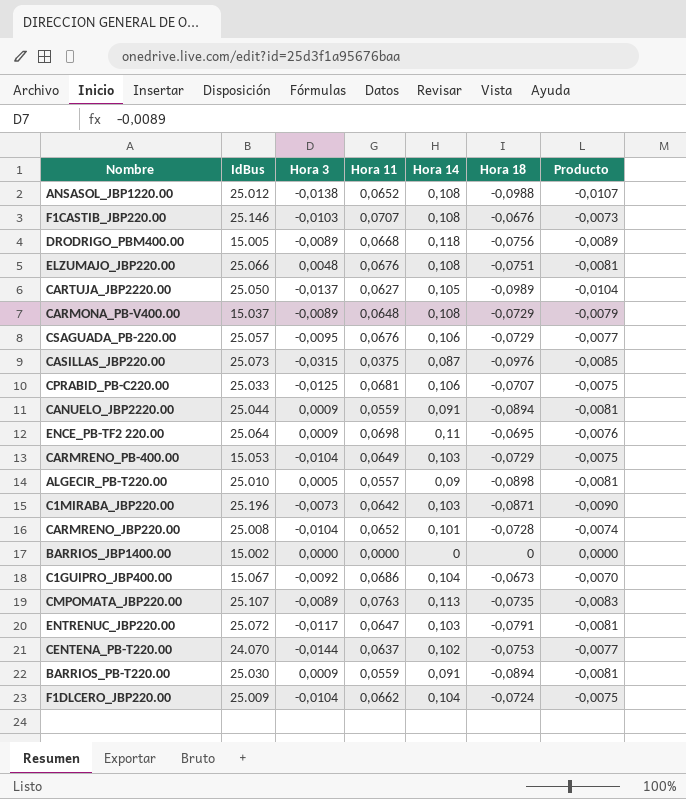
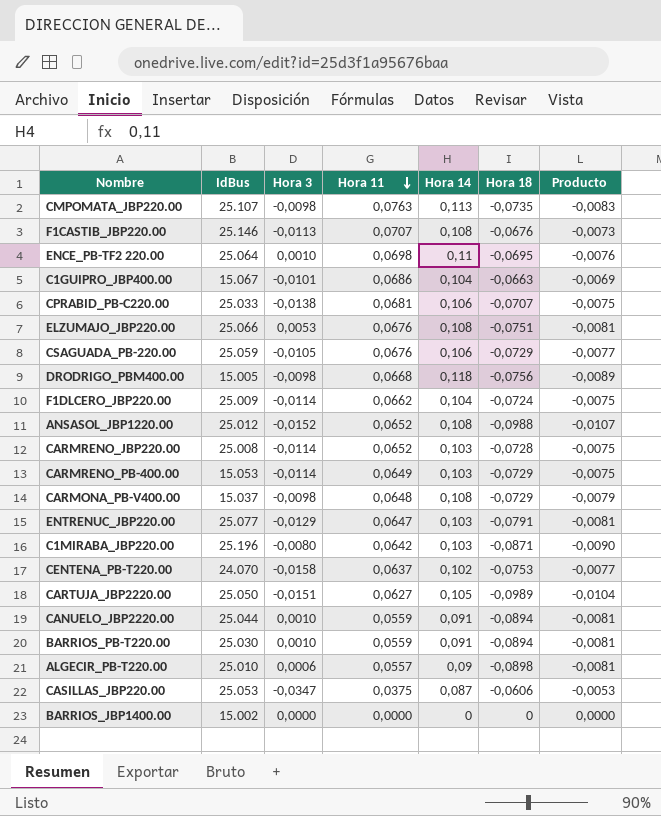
row order: none -> Hora 11 descending
CMPOMATA_JBP220.00 | Hora 3: -0,0089 -> -0,0098
F1CASTIB_JBP220.00 | Hora 3: -0,0103 -> -0,0113
ENCE_PB-TF2 220.00 | Hora 3: 0,0009 -> 0,0010
C1GUIPRO_JBP400.00 | Hora 3: -0,0092 -> -0,0101
C1GUIPRO_JBP400.00 | Hora 18: -0,0673 -> -0,0663
C1GUIPRO_JBP400.00 | Producto: -0,0070 -> -0,0069
CPRABID_PB-C220.00 | Hora 3: -0,0125 -> -0,0138
ELZUMAJO_JBP220.00 | Hora 3: 0,0048 -> 0,0053
CSAGUADA_PB-220.00 | IdBus: 25.057 -> 25.059
CSAGUADA_PB-220.00 | Hora 3: -0,0095 -> -0,0105
DRODRIGO_PBM400.00 | Hora 3: -0,0089 -> -0,0098
F1DLCERO_JBP220.00 | Hora 3: -0,0104 -> -0,0114
ANSASOL_JBP1220.00 | Hora 3: -0,0138 -> -0,0152
CARMRENO_JBP220.00 | Hora 3: -0,0104 -> -0,0114
CARMRENO_JBP220.00 | Hora 14: 0,101 -> 0,103
CARMRENO_JBP220.00 | Producto: -0,0074 -> -0,0075
CARMRENO_PB-400.00 | Hora 3: -0,0104 -> -0,0114
CARMONA_PB-V400.00 | Hora 3: -0,0089 -> -0,0098
ENTRENUC_JBP220.00 | IdBus: 25.072 -> 25.077
ENTRENUC_JBP220.00 | Hora 3: -0,0117 -> -0,0129
C1MIRABA_JBP220.00 | Hora 3: -0,0073 -> -0,0080
CENTENA_PB-T220.00 | Hora 3: -0,0144 -> -0,0158
CARTUJA_JBP2220.00 | Hora 3: -0,0137 -> -0,0151
CANUELO_JBP2220.00 | Hora 3: 0,0009 -> 0,0010
BARRIOS_PB-T220.00 | Hora 3: 0,0009 -> 0,0010
ALGECIR_PB-T220.00 | Hora 3: 0,0005 -> 0,0006
CASILLAS_JBP220.00 | IdBus: 25.073 -> 25.053
CASILLAS_JBP220.00 | Hora 3: -0,0315 -> -0,0347
CASILLAS_JBP220.00 | Hora 18: -0,0976 -> -0,0606
CASILLAS_JBP220.00 | Producto: -0,0085 -> -0,0053

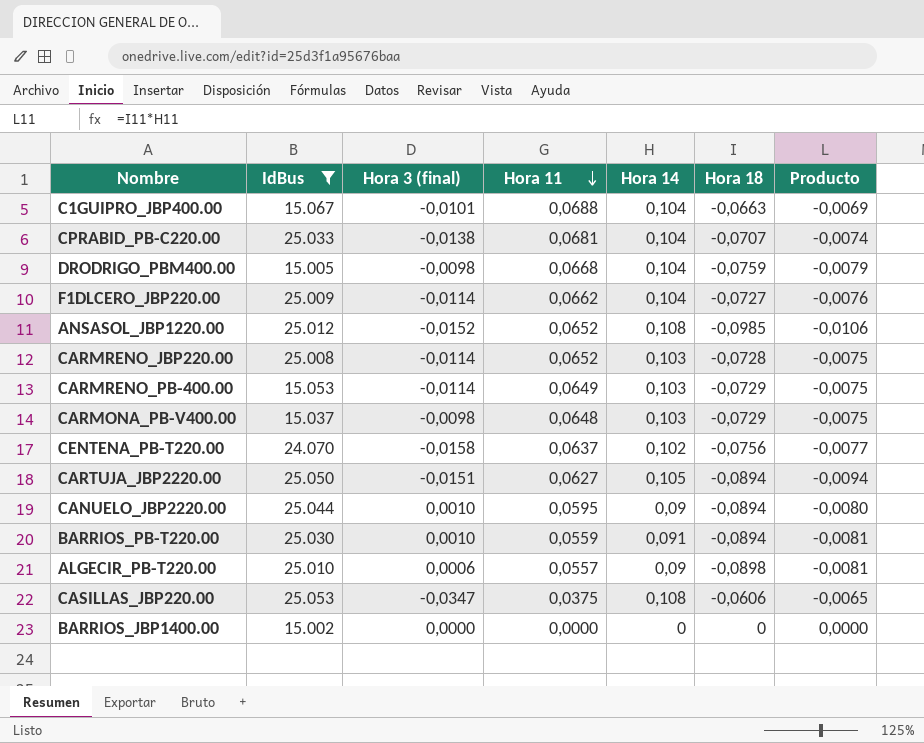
filter: none -> IdBus <= 25.053
column name: Hora 3 -> Hora 3 (final)
C1GUIPRO_JBP400.00 | Hora 11: 0,0686 -> 0,0688
CPRABID_PB-C220.00 | Hora 14: 0,106 -> 0,104
CPRABID_PB-C220.00 | Producto: -0,0075 -> -0,0074
DRODRIGO_PBM400.00 | Hora 14: 0,118 -> 0,104
DRODRIGO_PBM400.00 | Hora 18: -0,0756 -> -0,0759
DRODRIGO_PBM400.00 | Producto: -0,0089 -> -0,0079
F1DLCERO_JBP220.00 | Hora 18: -0,0724 -> -0,0727
F1DLCERO_JBP220.00 | Producto: -0,0075 -> -0,0076
ANSASOL_JBP1220.00 | Hora 18: -0,0988 -> -0,0985
ANSASOL_JBP1220.00 | Producto: -0,0107 -> -0,0106
CARMONA_PB-V400.00 | Hora 14: 0,108 -> 0,103
CARMONA_PB-V400.00 | Producto: -0,0079 -> -0,0075
CENTENA_PB-T220.00 | Hora 18: -0,0753 -> -0,0756
CARTUJA_JBP2220.00 | Hora 18: -0,0989 -> -0,0894
CARTUJA_JBP2220.00 | Producto: -0,0104 -> -0,0094
CANUELO_JBP2220.00 | Hora 11: 0,0559 -> 0,0595
CANUELO_JBP2220.00 | Hora 14: 0,091 -> 0,09
CANUELO_JBP2220.00 | Producto: -0,0081 -> -0,0080
CASILLAS_JBP220.00 | Hora 14: 0,087 -> 0,108
CASILLAS_JBP220.00 | Producto: -0,0053 -> -0,0065

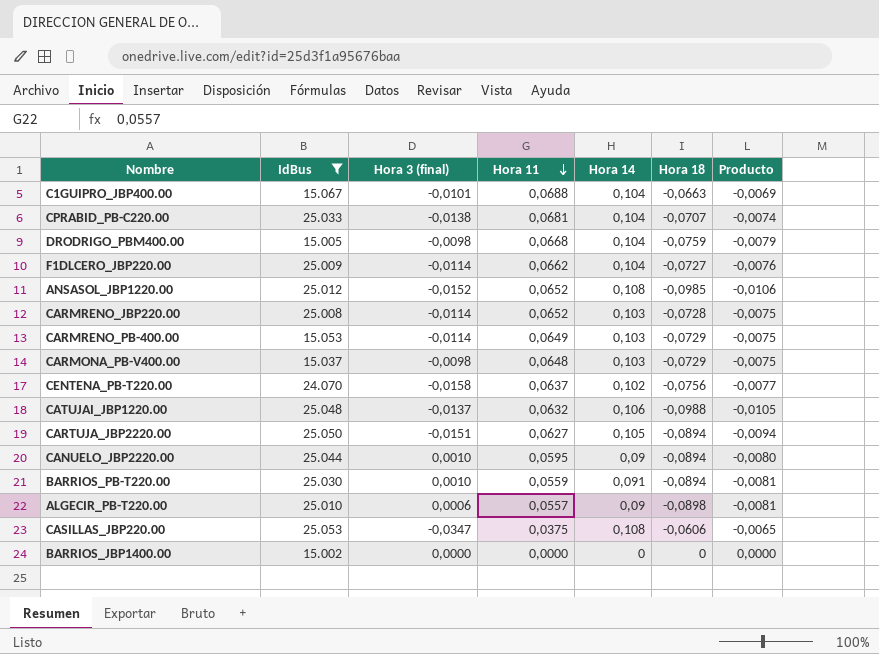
row CATUJAI_JBP1220.00: none -> 25.048 | -0,0137 | 0,0632 | 0,106 | -0,0988 | -0,0105

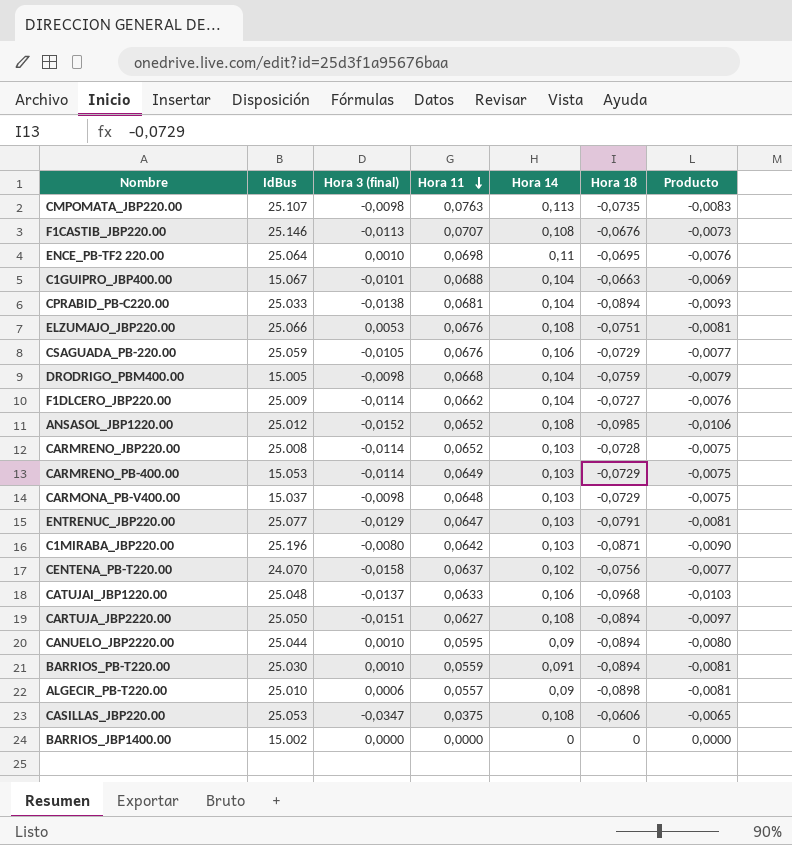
filter: IdBus <= 25.053 -> none
CPRABID_PB-C220.00 | Hora 18: -0,0707 -> -0,0894
CPRABID_PB-C220.00 | Producto: -0,0074 -> -0,0093
CATUJAI_JBP1220.00 | Hora 11: 0,0632 -> 0,0633
CATUJAI_JBP1220.00 | Hora 18: -0,0988 -> -0,0968
CATUJAI_JBP1220.00 | Producto: -0,0105 -> -0,0103
CARTUJA_JBP2220.00 | Hora 14: 0,105 -> 0,108
CARTUJA_JBP2220.00 | Producto: -0,0094 -> -0,0097

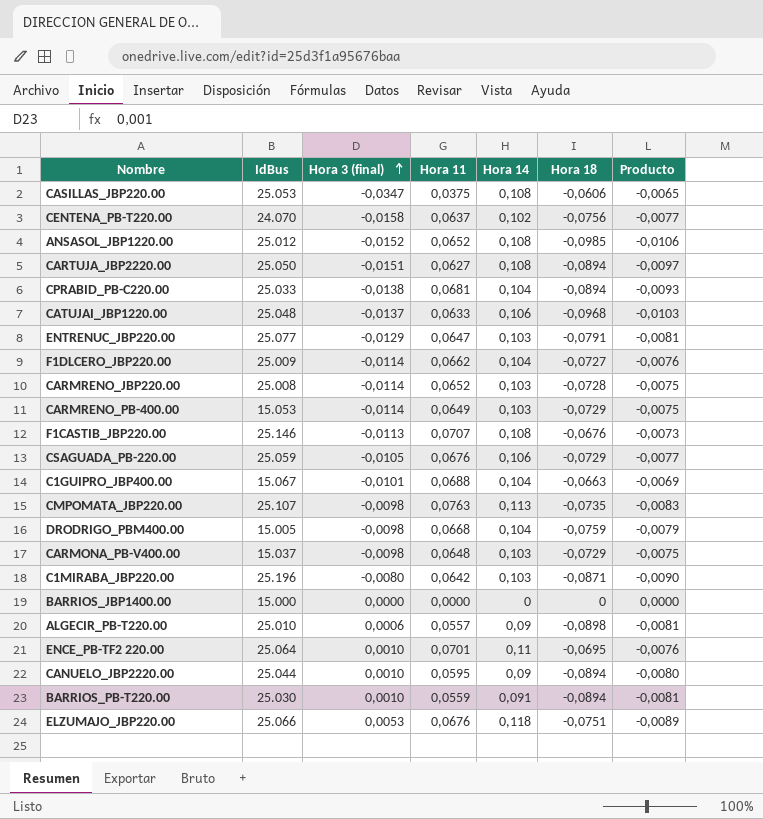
row order: Hora 11 descending -> Hora 3 (final) ascending
BARRIOS_JBP1400.00 | IdBus: 15.002 -> 15.000
ENCE_PB-TF2 220.00 | Hora 11: 0,0698 -> 0,0701
ELZUMAJO_JBP220.00 | Hora 14: 0,108 -> 0,118
ELZUMAJO_JBP220.00 | Producto: -0,0081 -> -0,0089

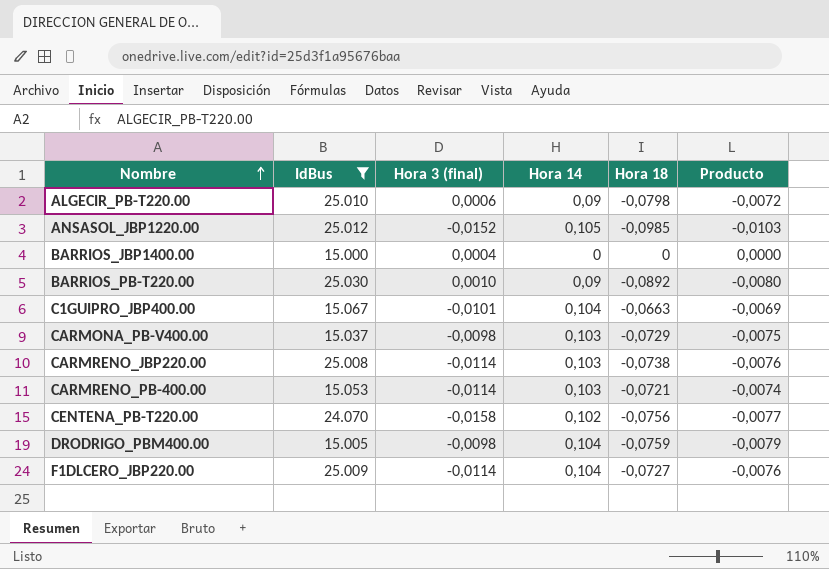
filter: none -> IdBus <= 25.030
row order: Hora 3 (final) ascending -> Nombre ascending
column Hora 11 | position: 4 -> none
ALGECIR_PB-T220.00 | Hora 18: -0,0898 -> -0,0798
ALGECIR_PB-T220.00 | Producto: -0,0081 -> -0,0072
ANSASOL_JBP1220.00 | Hora 14: 0,108 -> 0,105
ANSASOL_JBP1220.00 | Producto: -0,0106 -> -0,0103
BARRIOS_JBP1400.00 | Hora 3 (final): 0,0000 -> 0,0004
BARRIOS_PB-T220.00 | Hora 14: 0,091 -> 0,09
BARRIOS_PB-T220.00 | Hora 18: -0,0894 -> -0,0892
BARRIOS_PB-T220.00 | Producto: -0,0081 -> -0,0080
CARMRENO_JBP220.00 | Hora 18: -0,0728 -> -0,0738
CARMRENO_JBP220.00 | Producto: -0,0075 -> -0,0076
CARMRENO_PB-400.00 | Hora 18: -0,0729 -> -0,0721
CARMRENO_PB-400.00 | Producto: -0,0075 -> -0,0074

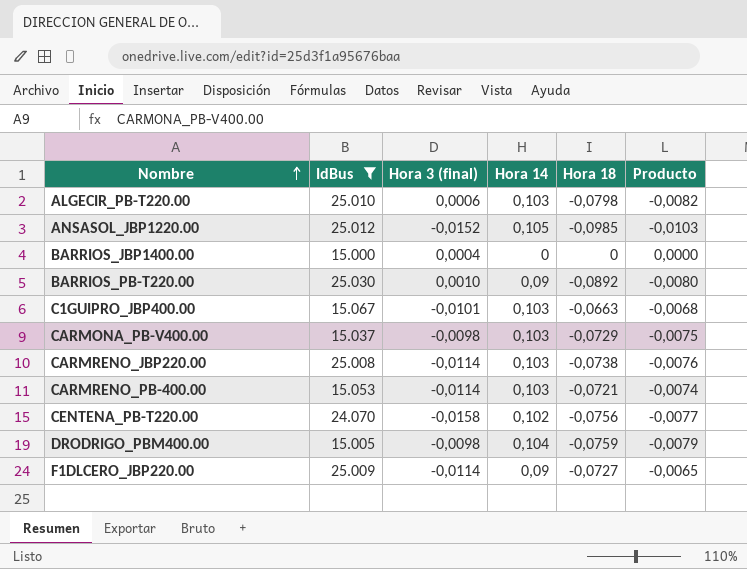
ALGECIR_PB-T220.00 | Hora 14: 0,09 -> 0,103
ALGECIR_PB-T220.00 | Producto: -0,0072 -> -0,0082
C1GUIPRO_JBP400.00 | Hora 14: 0,104 -> 0,103
C1GUIPRO_JBP400.00 | Producto: -0,0069 -> -0,0068
F1DLCERO_JBP220.00 | Hora 14: 0,104 -> 0,09
F1DLCERO_JBP220.00 | Producto: -0,0076 -> -0,0065

